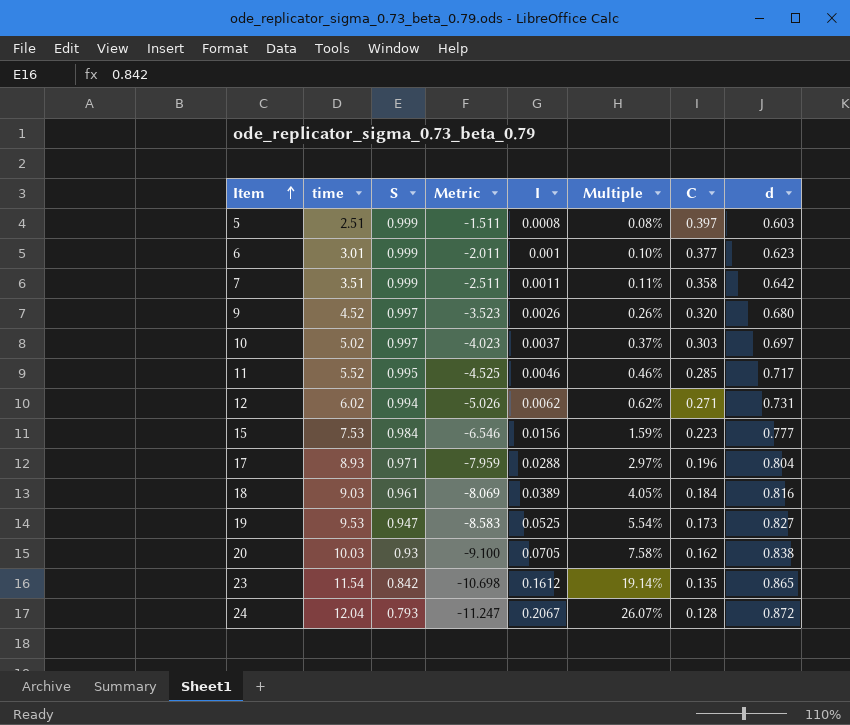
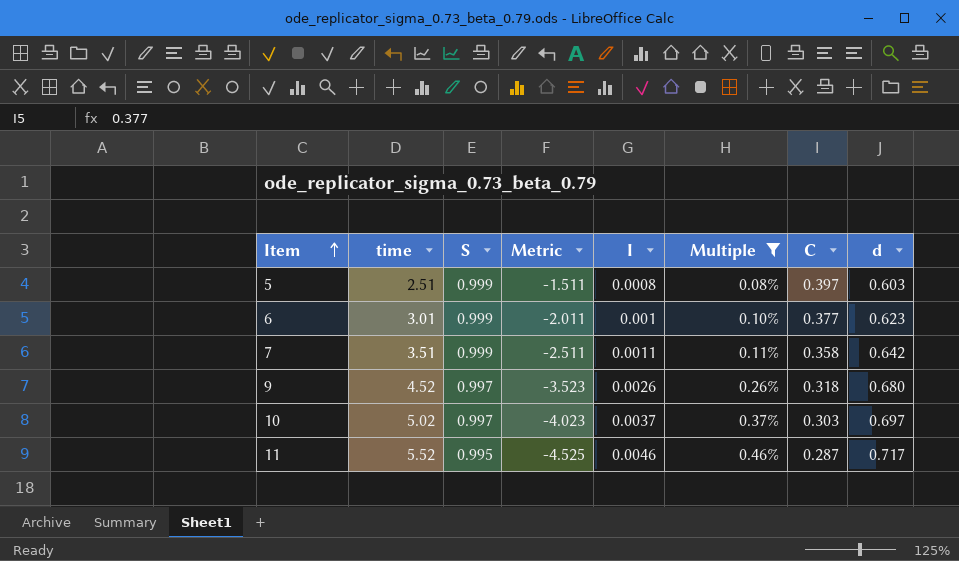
filter: none -> Multiple <= 0.46%
9 | C: 0.320 -> 0.318
11 | C: 0.285 -> 0.287

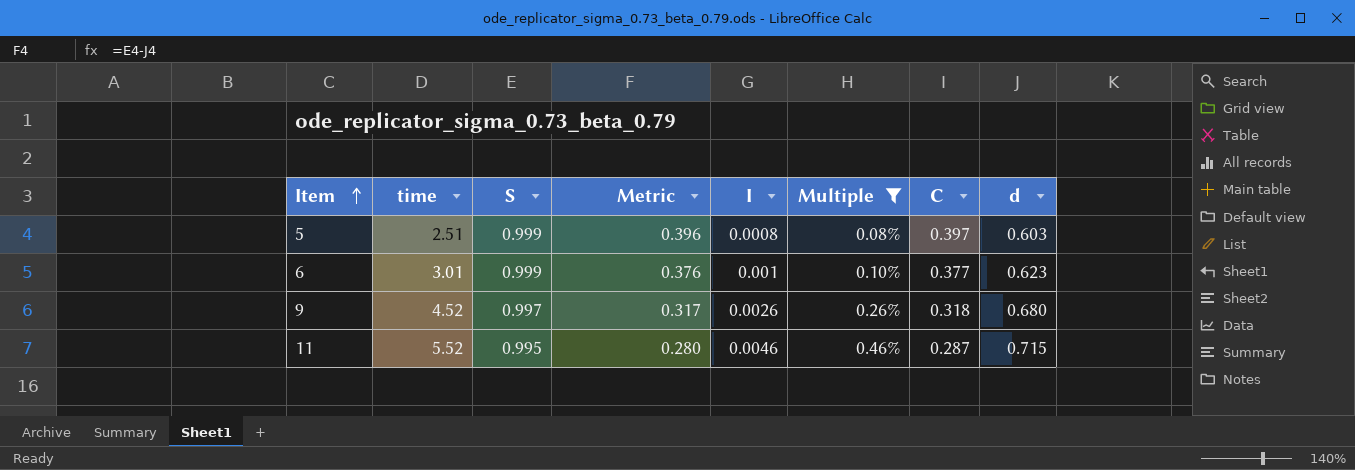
column Metric | formula: [S] - [time] -> [S] - [d]
row 7: 3.51 | 0.999 | -2.511 | 0.0011 | 0.11% | 0.358 | 0.642 -> none
row 10: 5.02 | 0.997 | -4.023 | 0.0037 | 0.37% | 0.303 | 0.697 -> none
11 | d: 0.717 -> 0.715

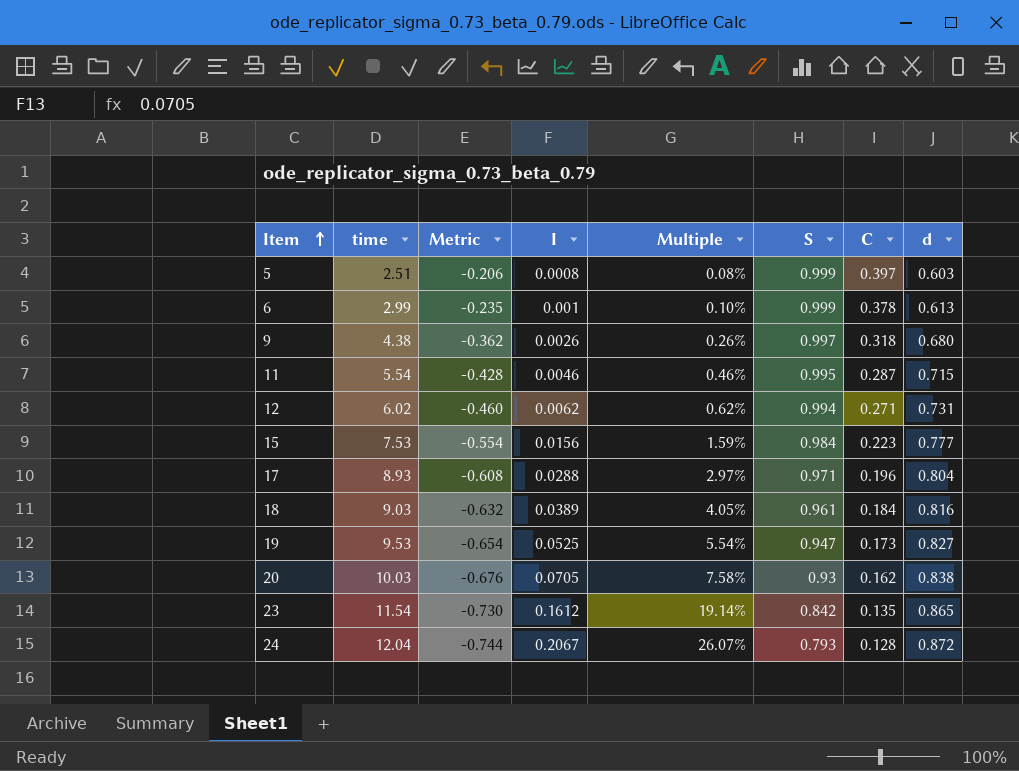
filter: Multiple <= 0.46% -> none
column Metric | formula: [S] - [d] -> [C] - [d]
column S | position: 3 -> 6
6 | time: 3.01 -> 2.99
6 | C: 0.377 -> 0.378
6 | d: 0.623 -> 0.613
9 | time: 4.52 -> 4.38
11 | time: 5.52 -> 5.54

